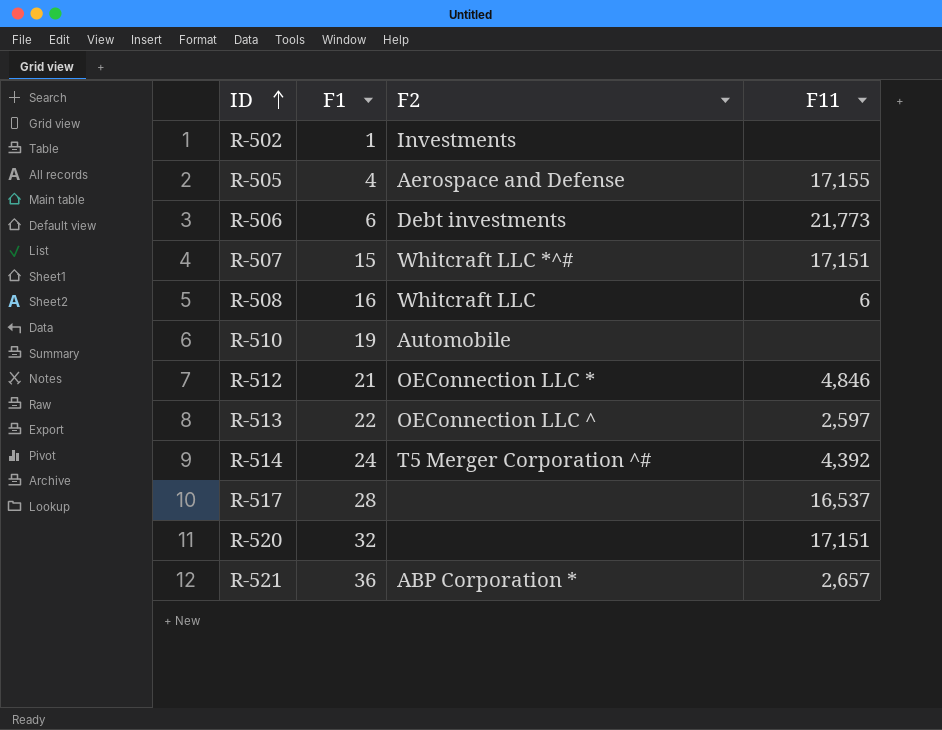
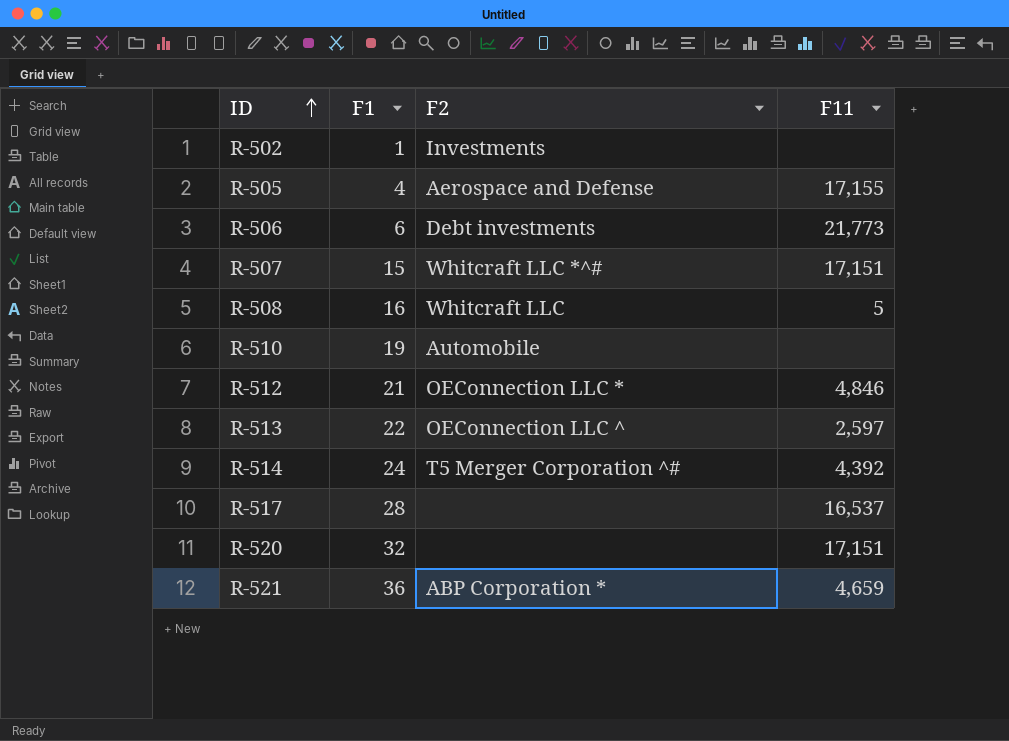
R-508 | F11: 6 -> 5
R-521 | F11: 2,657 -> 4,659

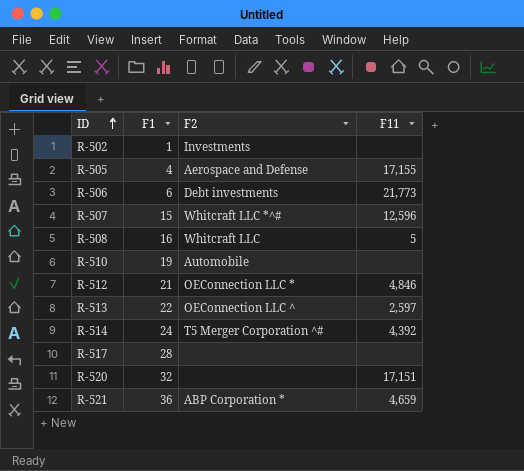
R-507 | F11: 17,151 -> 12,596
R-517 | F11: 16,537 -> none

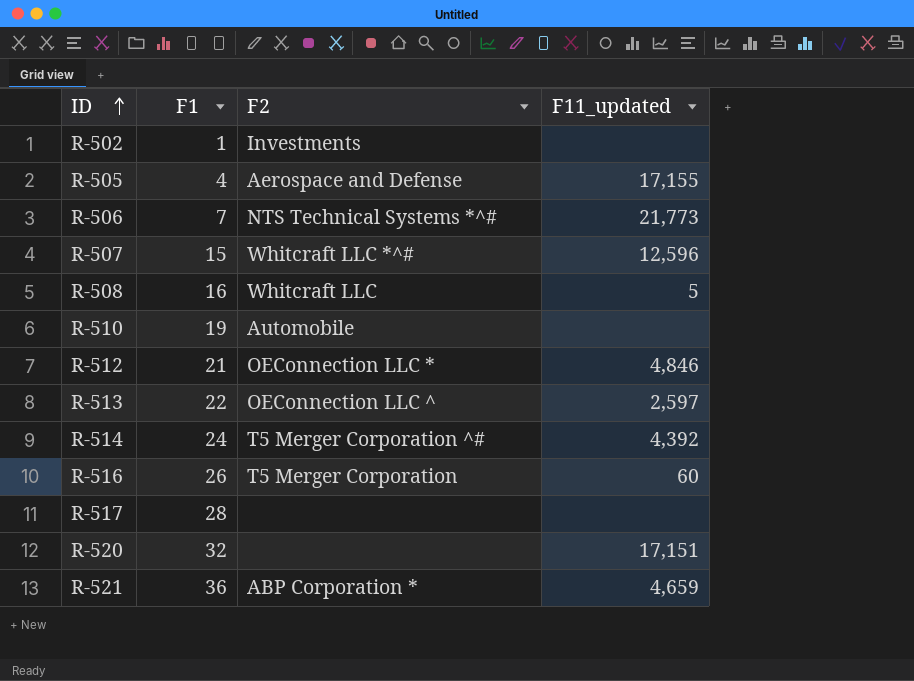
column name: F11 -> F11_updated
R-506 | F1: 6 -> 7
R-506 | F2: Debt investments -> NTS Technical Systems *^#
row R-516: none -> 26 | T5 Merger Corporation | 60

